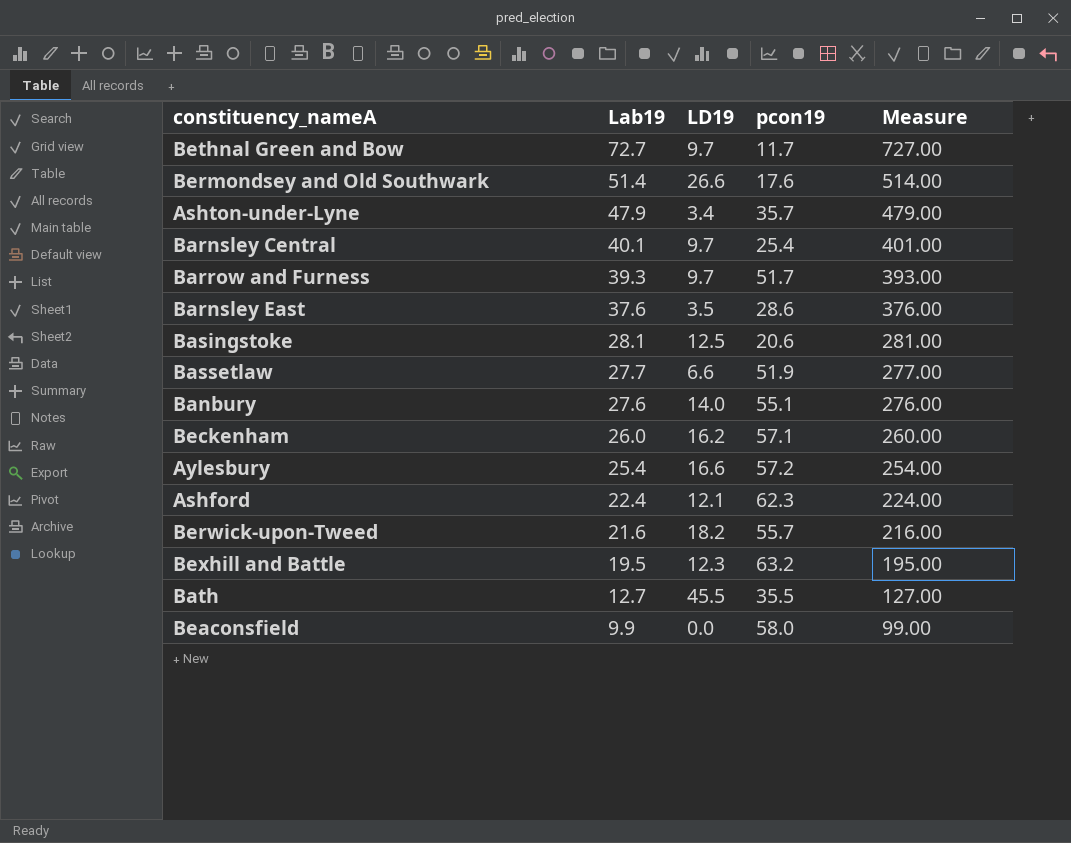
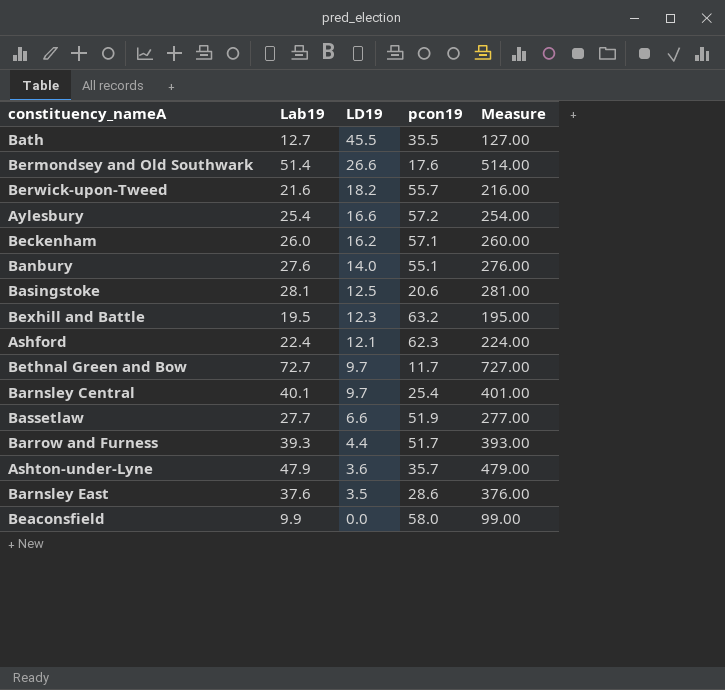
row order: Lab19 descending -> LD19 descending
Barrow and Furness | LD19: 9.7 -> 4.4
Ashton-under-Lyne | LD19: 3.4 -> 3.6

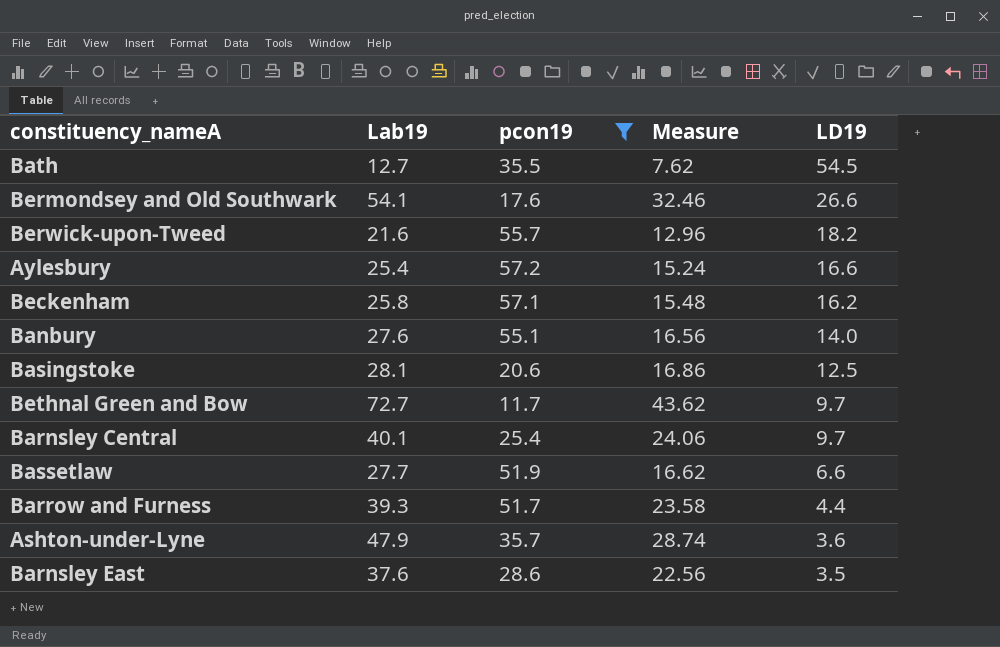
filter: none -> pcon19 <= 57.2
column Measure | formula: [Lab19] * 10 -> [Lab19] * 0.6
column LD19 | position: 3 -> 5
Bath | LD19: 45.5 -> 54.5
Bermondsey and Old Southwark | Lab19: 51.4 -> 54.1
Beckenham | Lab19: 26.0 -> 25.8

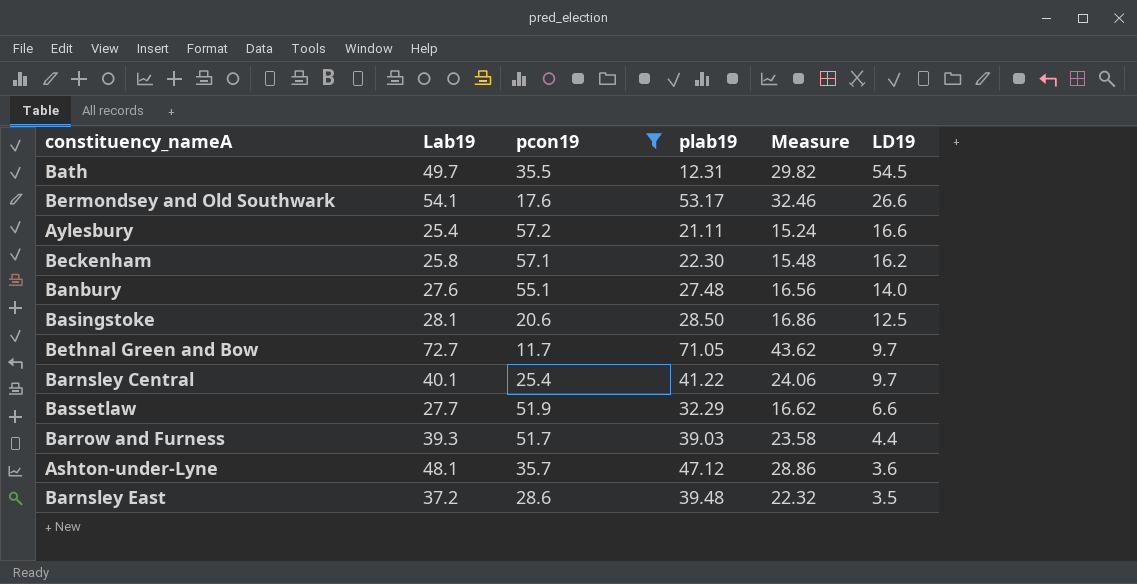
column plab19 | position: none -> 4
row Berwick-upon-Tweed: 21.6 | 55.7 | 12.96 | 18.2 -> none
Bath | Lab19: 12.7 -> 49.7
Bath | Measure: 7.62 -> 29.82
Ashton-under-Lyne | Lab19: 47.9 -> 48.1
Ashton-under-Lyne | Measure: 28.74 -> 28.86
Barnsley East | Lab19: 37.6 -> 37.2
Barnsley East | Measure: 22.56 -> 22.32

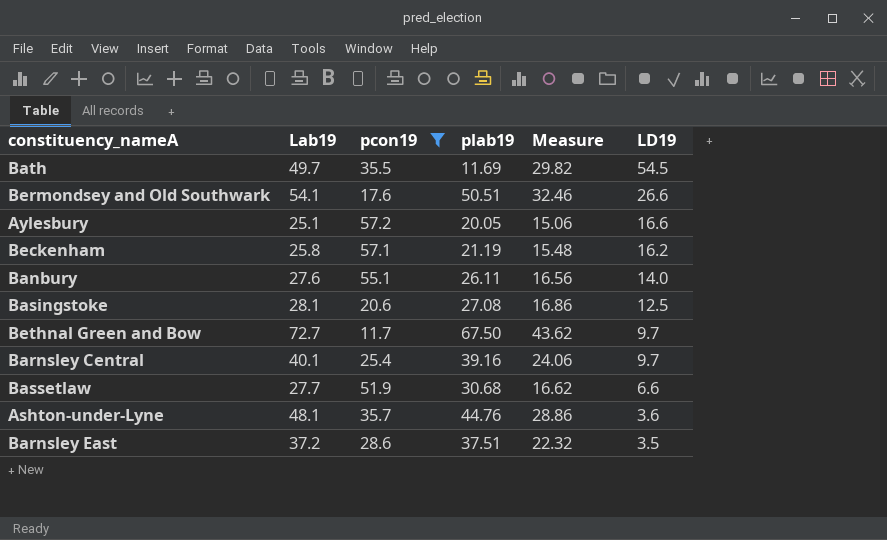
row Barrow and Furness: 39.3 | 51.7 | 39.03 | 23.58 | 4.4 -> none
Bath | plab19: 12.31 -> 11.69
Bermondsey and Old Southwark | plab19: 53.17 -> 50.51
Aylesbury | Lab19: 25.4 -> 25.1
Aylesbury | plab19: 21.11 -> 20.05
Aylesbury | Measure: 15.24 -> 15.06
Beckenham | plab19: 22.30 -> 21.19
Banbury | plab19: 27.48 -> 26.11
Basingstoke | plab19: 28.50 -> 27.08
Bethnal Green and Bow | plab19: 71.05 -> 67.50
Barnsley Central | plab19: 41.22 -> 39.16
Bassetlaw | plab19: 32.29 -> 30.68
Ashton-under-Lyne | plab19: 47.12 -> 44.76
Barnsley East | plab19: 39.48 -> 37.51

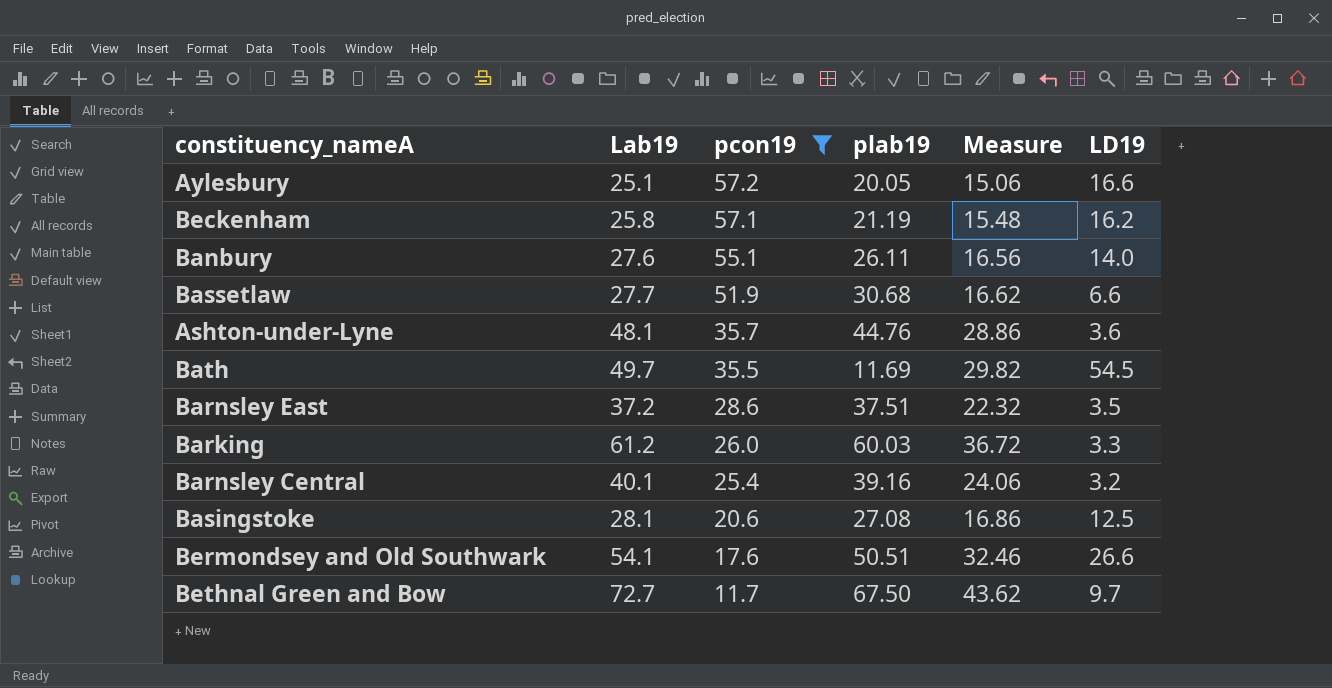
row order: LD19 descending -> pcon19 descending
row Barking: none -> 61.2 | 26.0 | 60.03 | 36.72 | 3.3
Barnsley Central | LD19: 9.7 -> 3.2

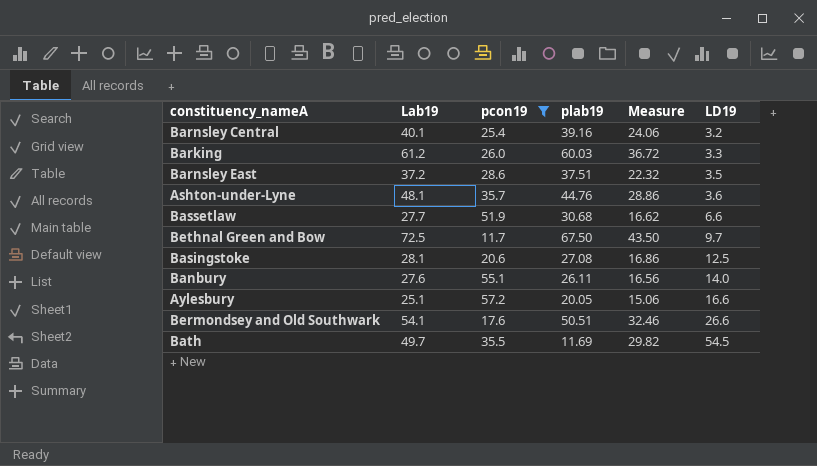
row order: pcon19 descending -> LD19 ascending
row Beckenham: 25.8 | 57.1 | 21.19 | 15.48 | 16.2 -> none
Bethnal Green and Bow | Lab19: 72.7 -> 72.5
Bethnal Green and Bow | Measure: 43.62 -> 43.50

